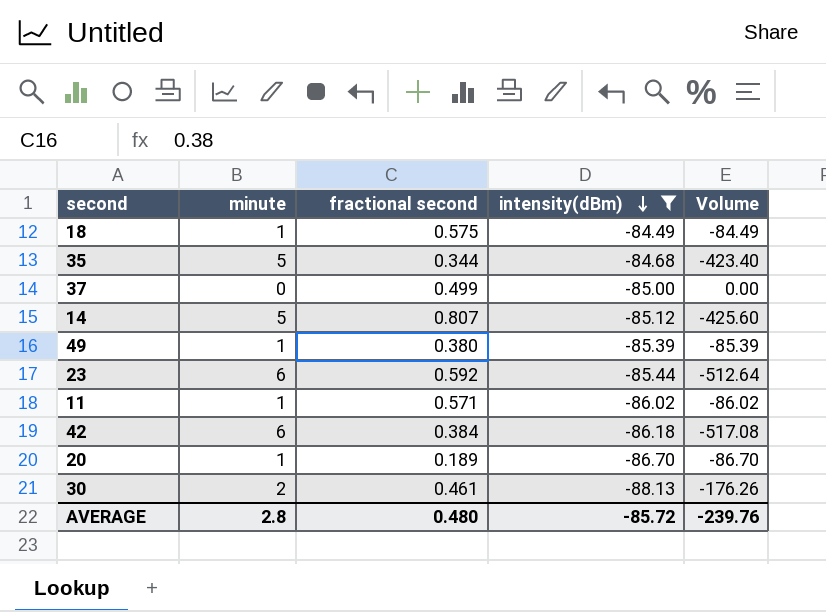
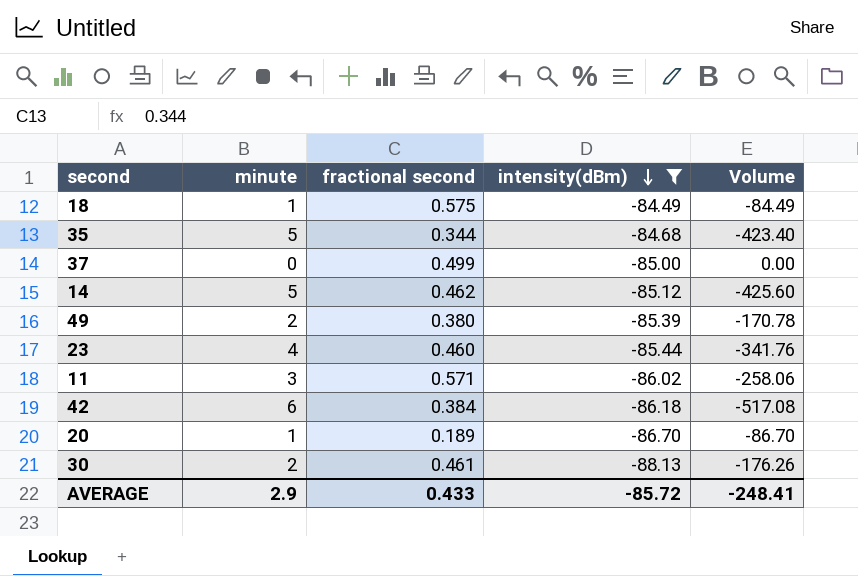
14 | fractional second: 0.807 -> 0.462
49 | minute: 1 -> 2
49 | Volume: -85.39 -> -170.78
23 | minute: 6 -> 4
23 | fractional second: 0.592 -> 0.460
23 | Volume: -512.64 -> -341.76
11 | minute: 1 -> 3
11 | Volume: -86.02 -> -258.06
AVERAGE | minute: 2.8 -> 2.9
AVERAGE | fractional second: 0.480 -> 0.433
AVERAGE | Volume: -239.76 -> -248.41

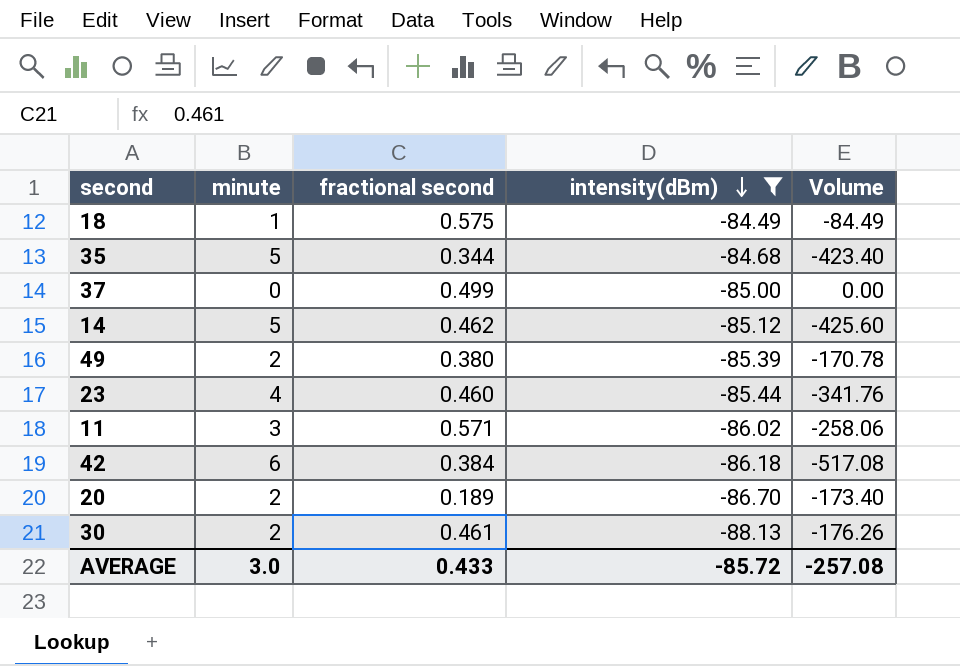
20 | minute: 1 -> 2
20 | Volume: -86.70 -> -173.40
AVERAGE | minute: 2.9 -> 3.0
AVERAGE | Volume: -248.41 -> -257.08

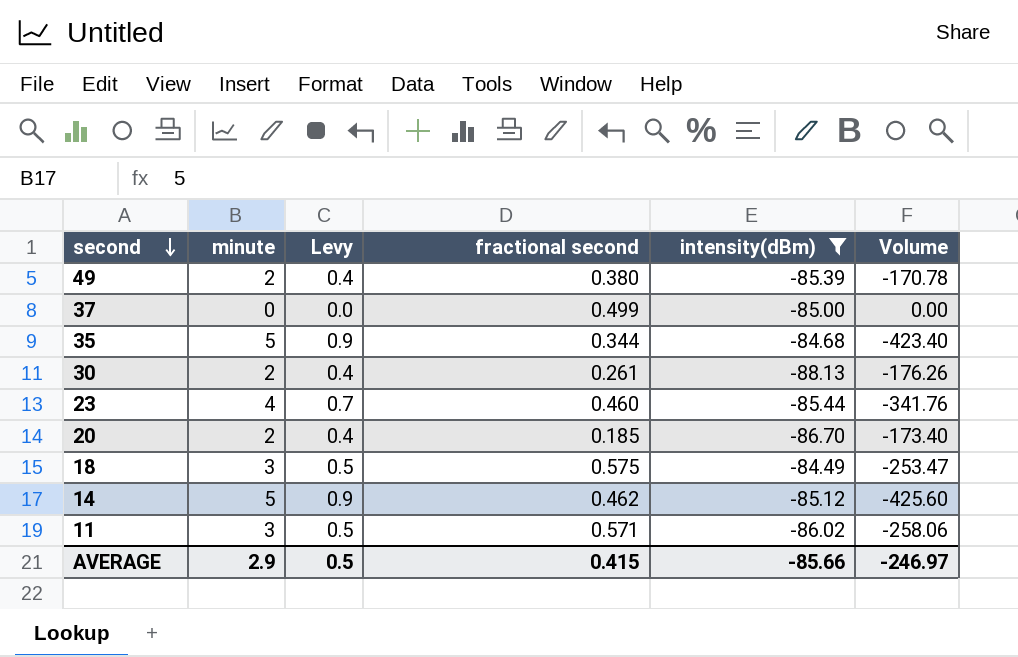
row order: intensity(dBm) descending -> second descending
column Levy | formula: none -> [minute] * 0.18
row 42: 6 | 0.384 | -86.18 | -517.08 -> none
30 | fractional second: 0.461 -> 0.261
20 | fractional second: 0.189 -> 0.185
18 | minute: 1 -> 3
18 | Volume: -84.49 -> -253.47
AVERAGE | minute: 3.0 -> 2.9
AVERAGE | fractional second: 0.433 -> 0.415
AVERAGE | intensity(dBm): -85.72 -> -85.66
AVERAGE | Volume: -257.08 -> -246.97

